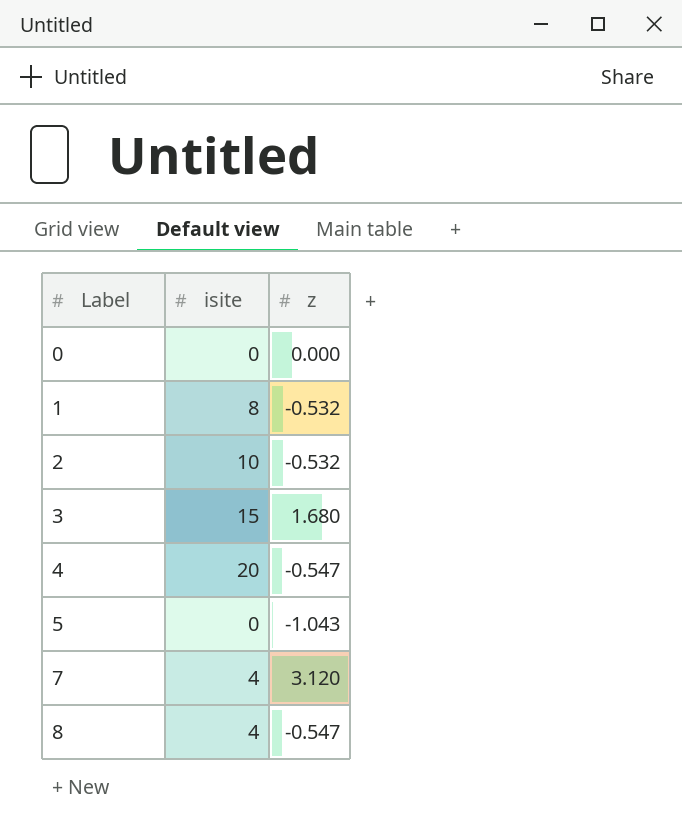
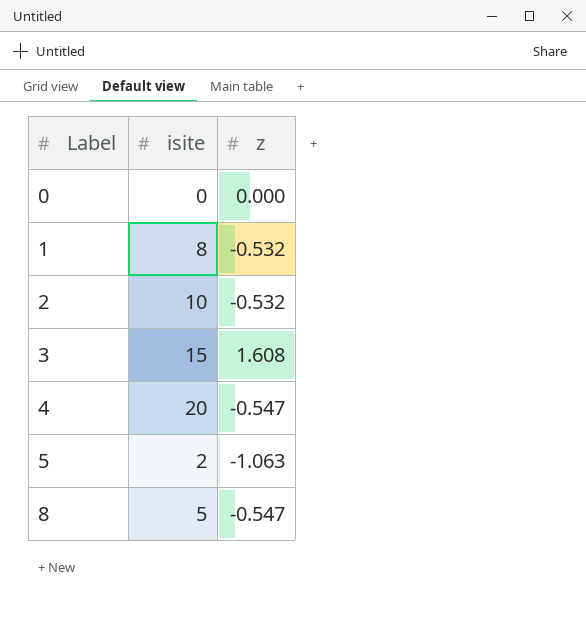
row 7: 4 | 3.120 -> none
3 | z: 1.680 -> 1.608
5 | isite: 0 -> 2
5 | z: -1.043 -> -1.063
8 | isite: 4 -> 5

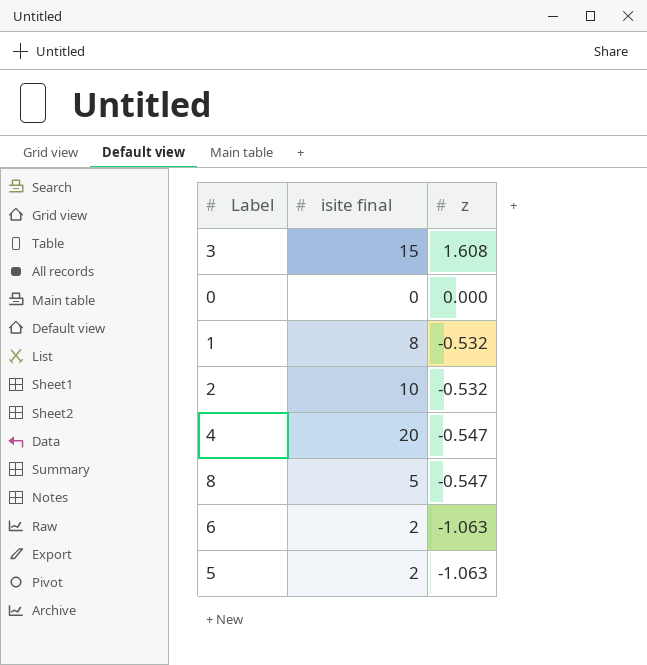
row order: Label ascending -> z descending
column name: isite -> isite final
row 6: none -> 2 | -1.063

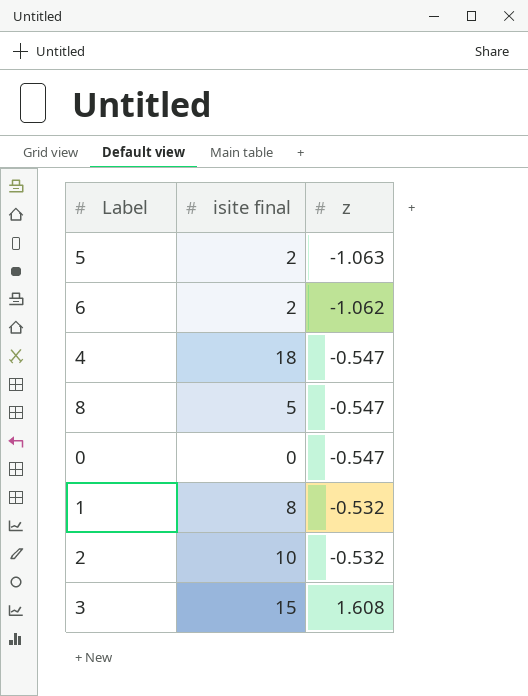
row order: z descending -> z ascending
6 | z: -1.063 -> -1.062
4 | isite final: 20 -> 18
0 | z: 0.000 -> -0.547

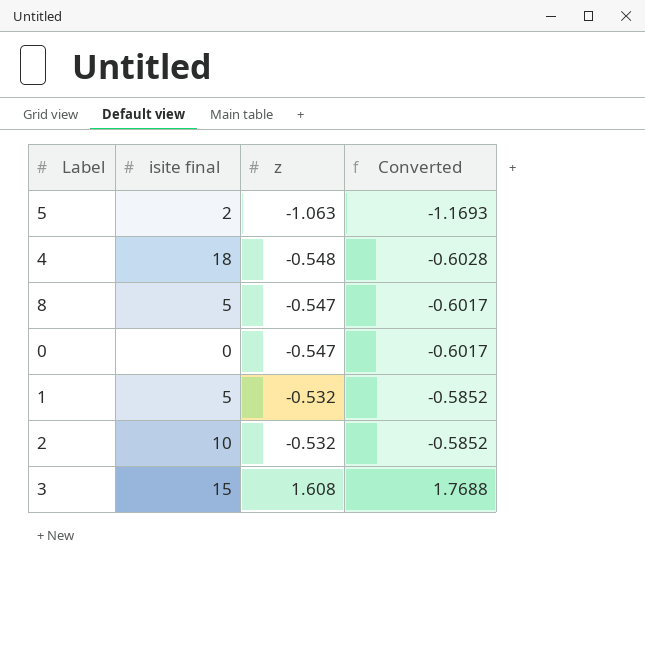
column Converted | formula: none -> [z] * 1.1
row 6: 2 | -1.062 -> none
4 | z: -0.547 -> -0.548
1 | isite final: 8 -> 5

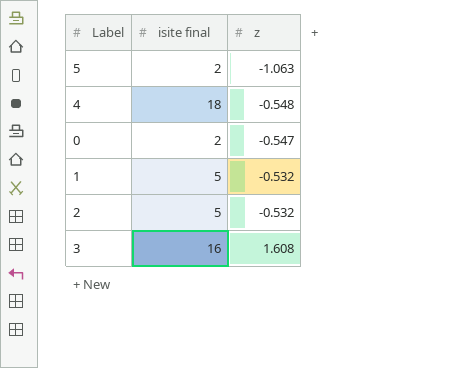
column Converted | formula: [z] * 1.1 -> none
row 8: 5 | -0.547 | -0.6017 -> none
0 | isite final: 0 -> 2
2 | isite final: 10 -> 5
3 | isite final: 15 -> 16

